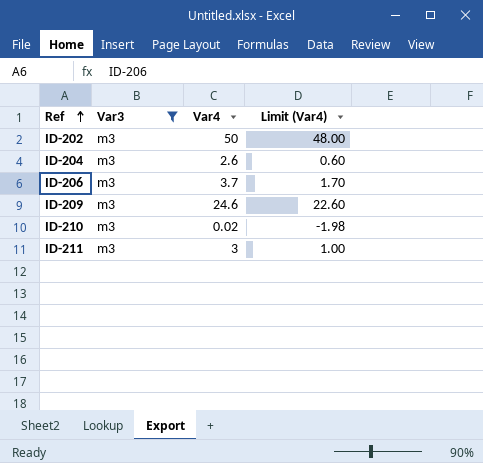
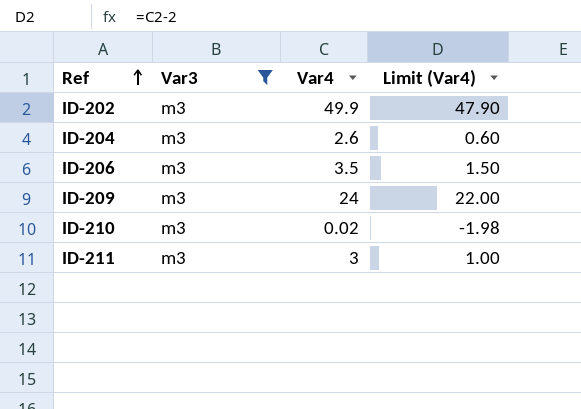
ID-202 | Var4: 50 -> 49.9
ID-202 | Limit (Var4): 48.00 -> 47.90
ID-206 | Var4: 3.7 -> 3.5
ID-206 | Limit (Var4): 1.70 -> 1.50
ID-209 | Var4: 24.6 -> 24
ID-209 | Limit (Var4): 22.60 -> 22.00

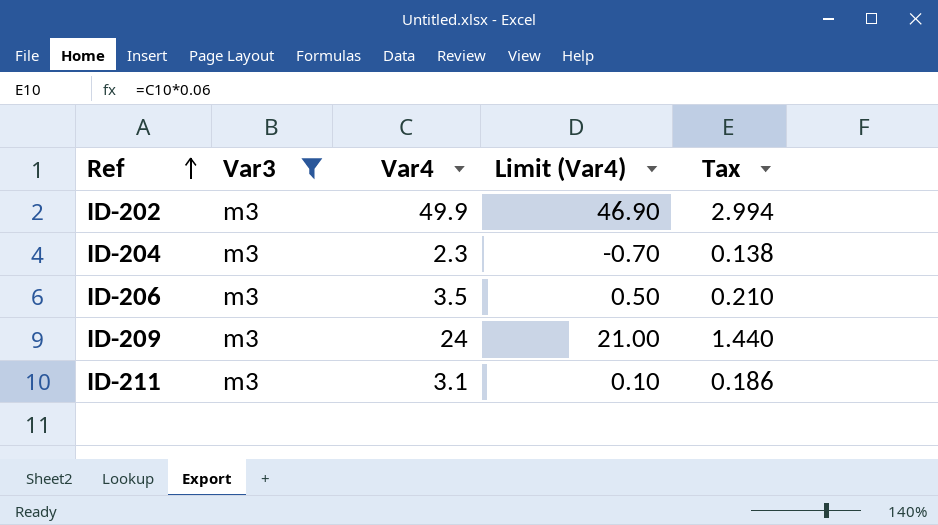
column Limit (Var4) | formula: [Var4] - 2 -> [Var4] - 3
column Tax | formula: none -> [Var4] * 0.06
row ID-210: m3 | 0.02 | -1.98 -> none
ID-204 | Var4: 2.6 -> 2.3
ID-211 | Var4: 3 -> 3.1

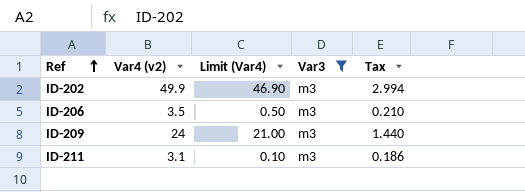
column name: Var4 -> Var4 (v2)
column Var3 | position: 2 -> 4
row ID-204: m3 | 2.3 | -0.70 | 0.138 -> none

